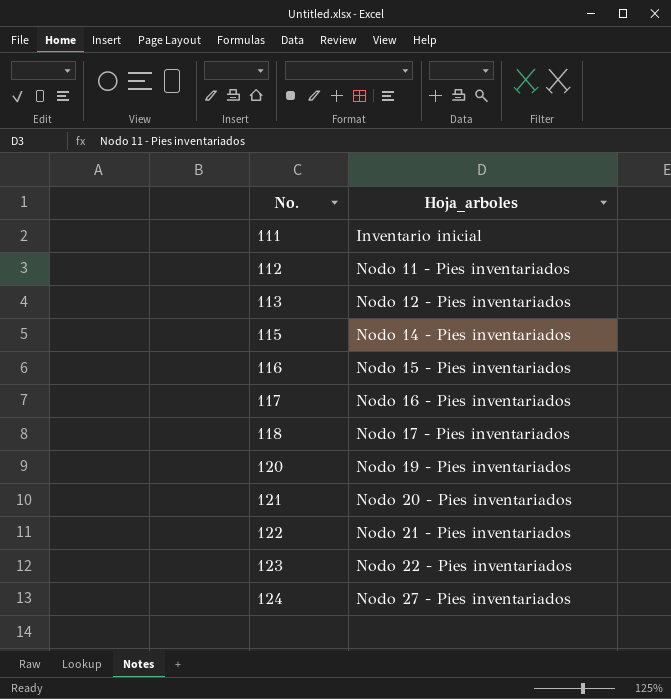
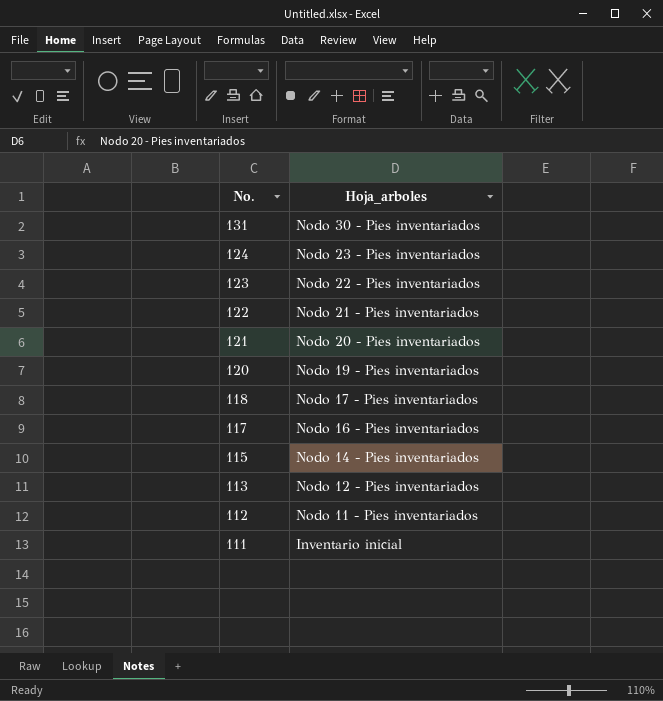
row order: No. ascending -> No. descending
row 116: Nodo 15 - Pies inventariados -> none
row 131: none -> Nodo 30 - Pies inventariados
124 | Hoja_arboles: Nodo 27 - Pies inventariados -> Nodo 23 - Pies inventariados

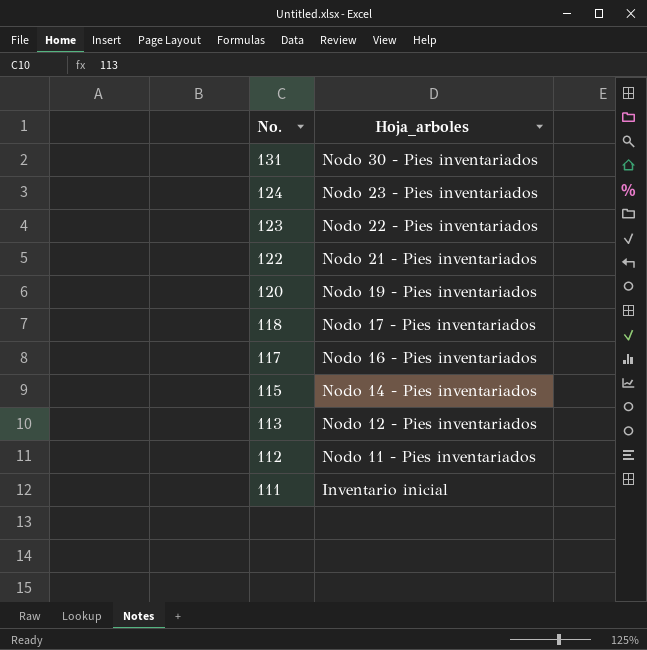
row 121: Nodo 20 - Pies inventariados -> none

